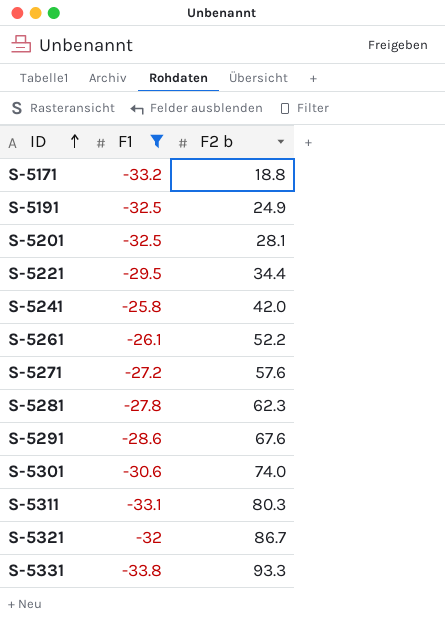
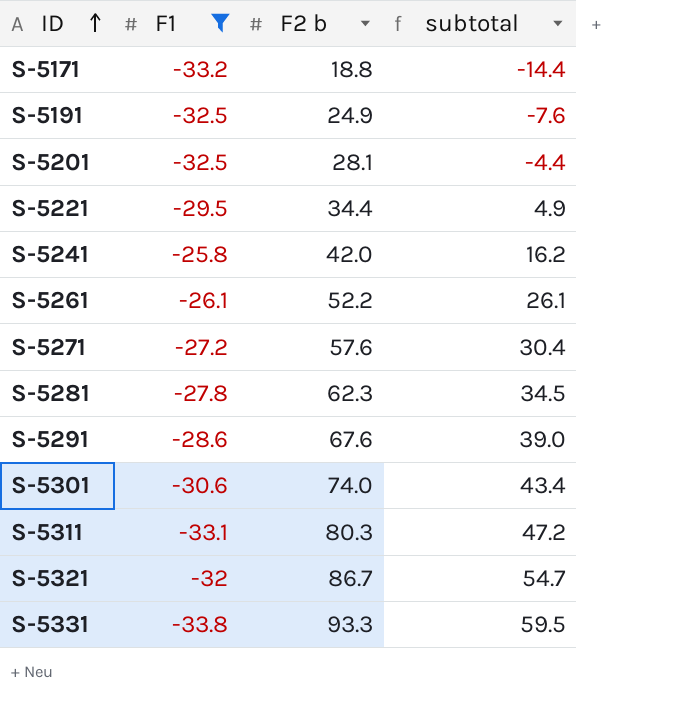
column subtotal | formula: none -> [F1] + [F2 b]

